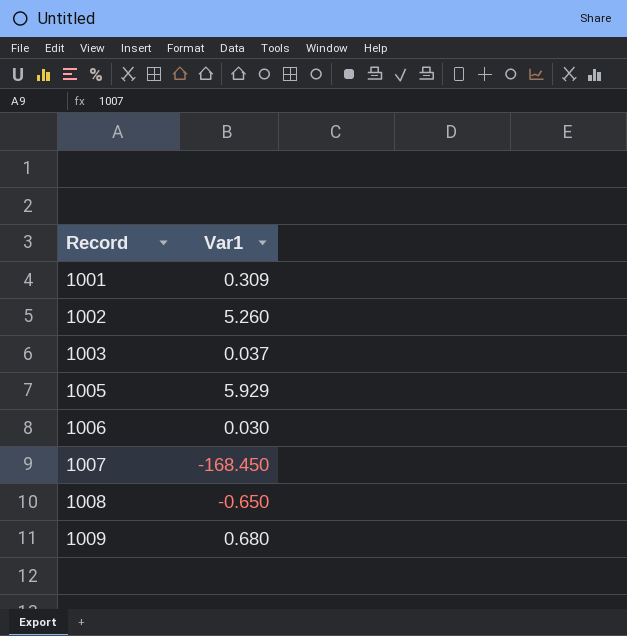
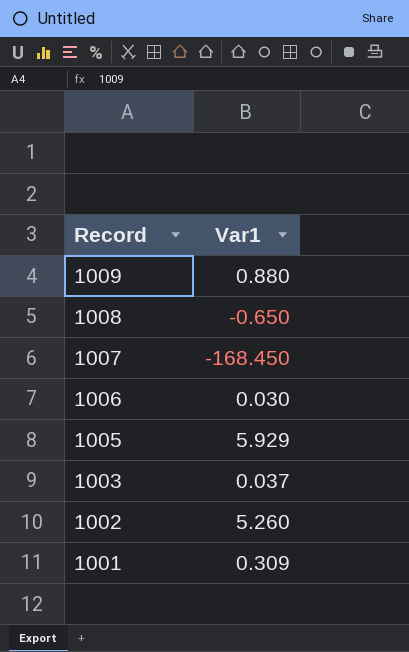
row order: Record ascending -> Record descending
1009 | Var1: 0.680 -> 0.880

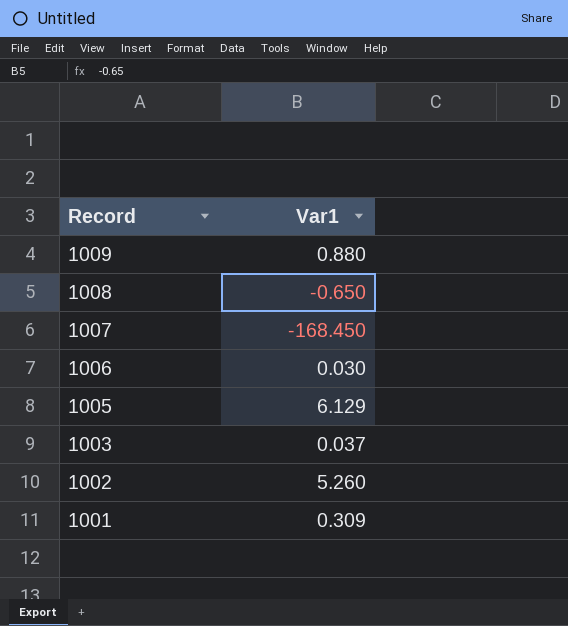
1005 | Var1: 5.929 -> 6.129

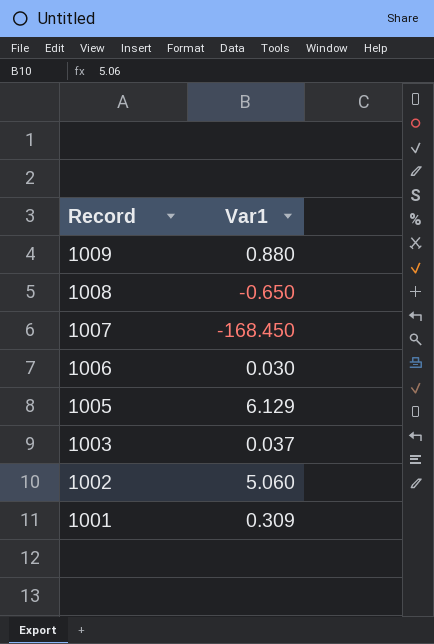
1002 | Var1: 5.260 -> 5.060

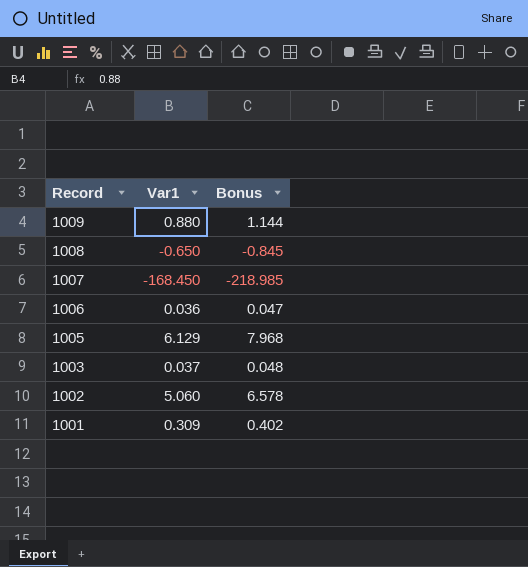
column Bonus | formula: none -> [Var1] * 1.3
1006 | Var1: 0.030 -> 0.036

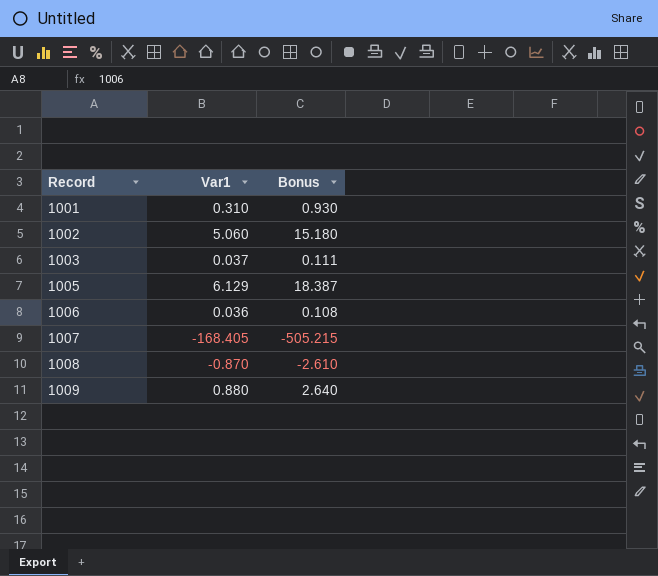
row order: Record descending -> Record ascending
column Bonus | formula: [Var1] * 1.3 -> [Var1] * 3
1001 | Var1: 0.309 -> 0.310
1007 | Var1: -168.450 -> -168.405
1008 | Var1: -0.650 -> -0.870

